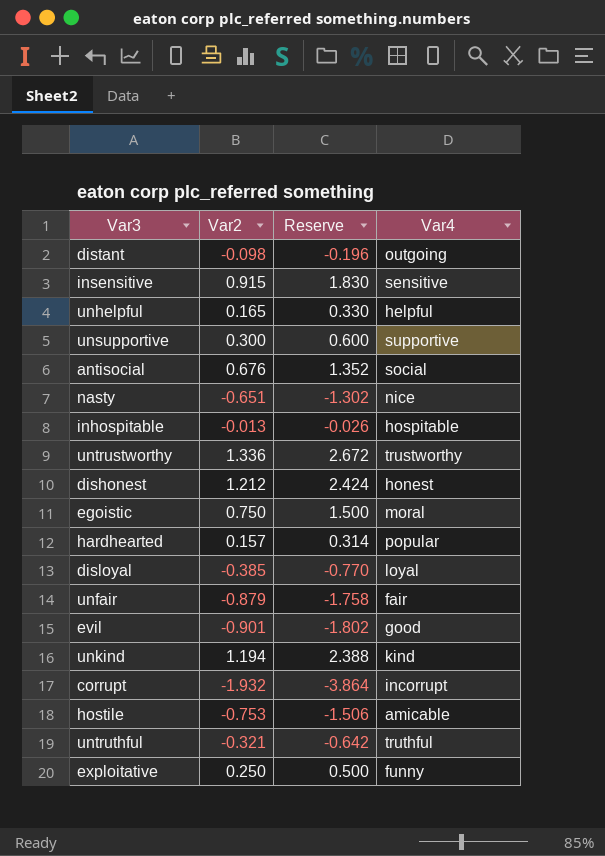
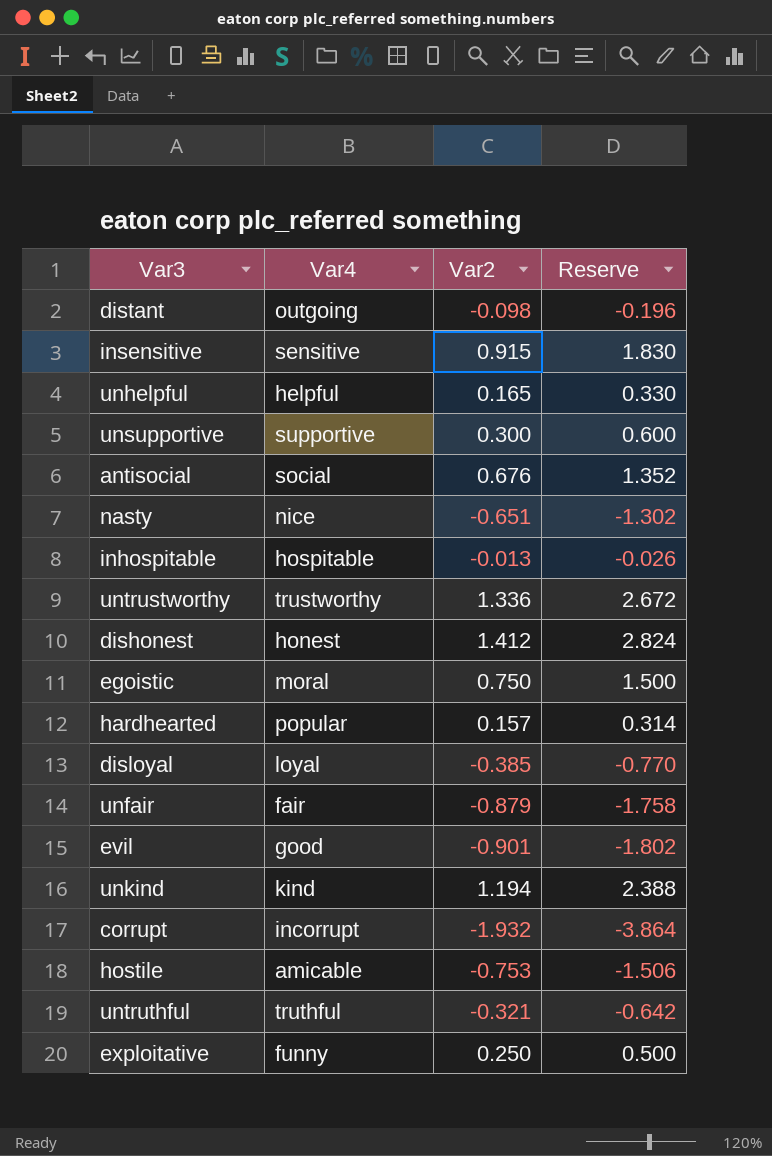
column Var4 | position: 4 -> 2
dishonest | Var2: 1.212 -> 1.412
dishonest | Reserve: 2.424 -> 2.824

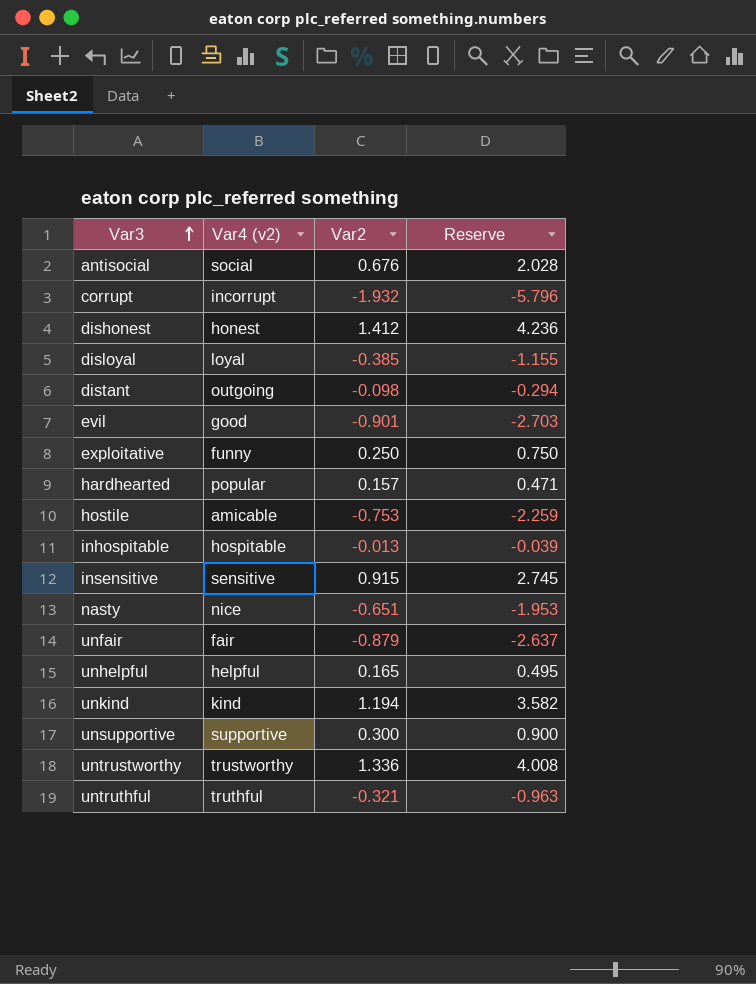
row order: none -> Var3 ascending
column name: Var4 -> Var4 (v2)
column Reserve | formula: [Var2] * 2 -> [Var2] * 3
row egoistic: moral | 0.750 | 1.500 -> none

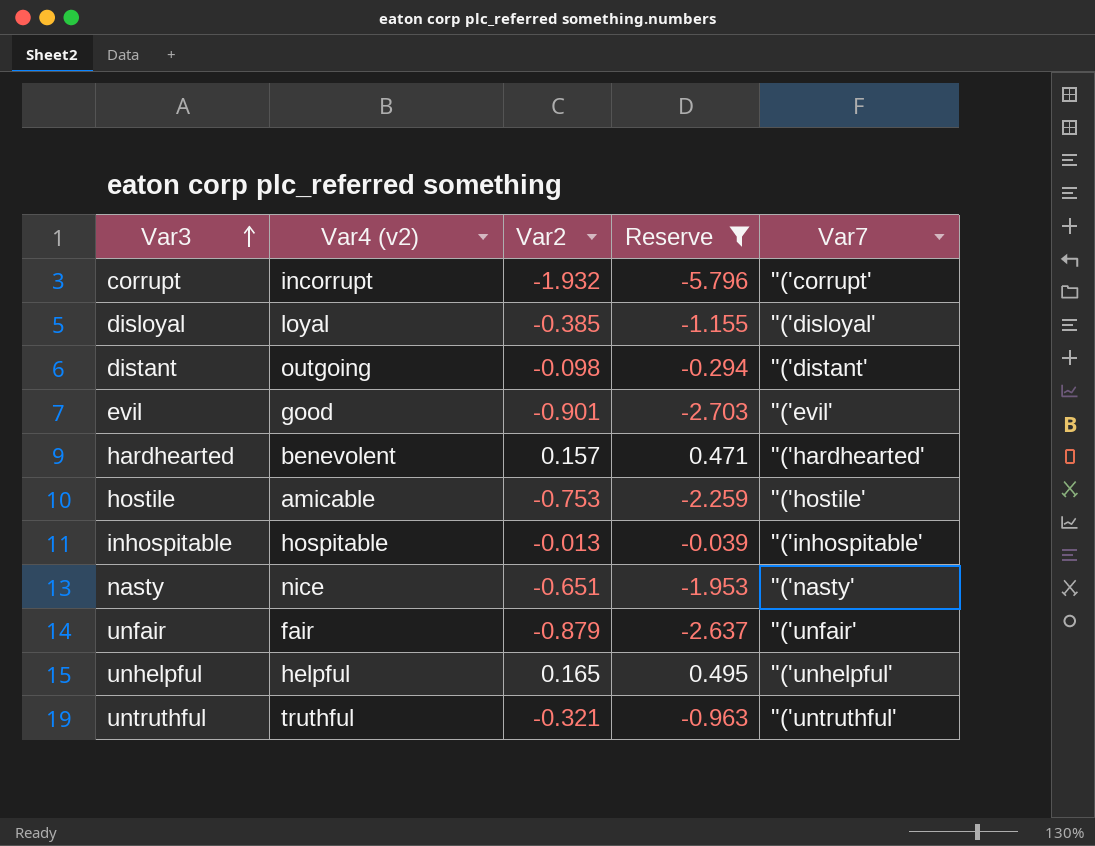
filter: none -> Reserve <= 0.495
column Var7 | position: none -> 5
hardhearted | Var4 (v2): popular -> benevolent

